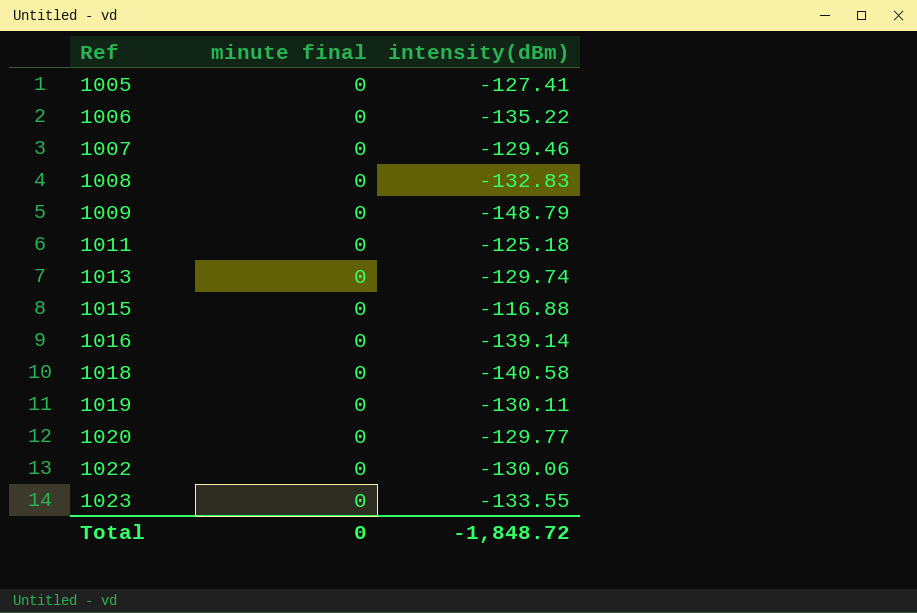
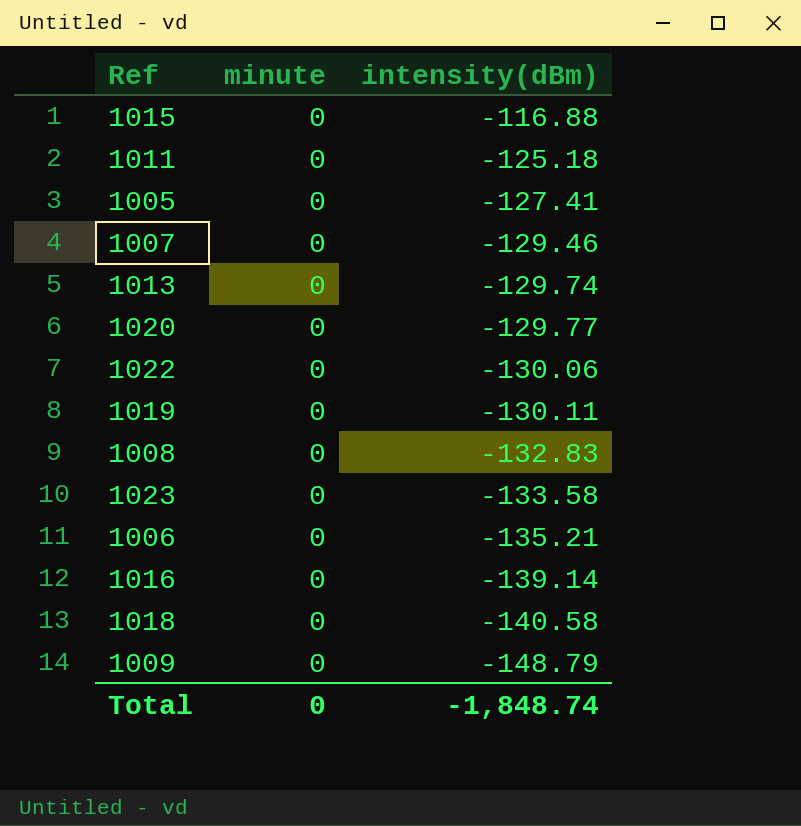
row order: Ref ascending -> intensity(dBm) descending
column name: minute final -> minute
1023 | intensity(dBm): -133.55 -> -133.58
1006 | intensity(dBm): -135.22 -> -135.21
Total | intensity(dBm): -1,848.72 -> -1,848.74

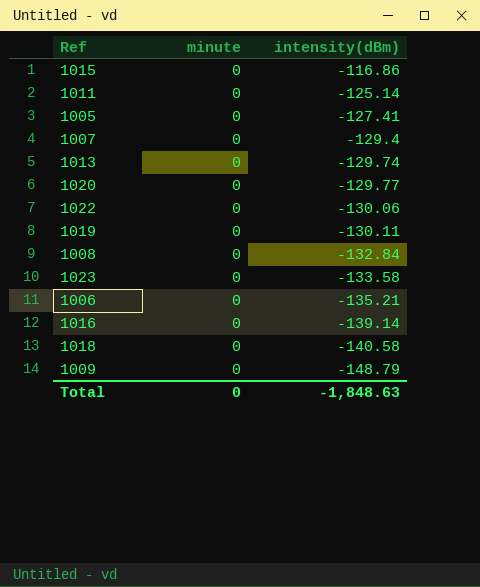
1015 | intensity(dBm): -116.88 -> -116.86
1011 | intensity(dBm): -125.18 -> -125.14
1007 | intensity(dBm): -129.46 -> -129.4
1008 | intensity(dBm): -132.83 -> -132.84
Total | intensity(dBm): -1,848.74 -> -1,848.63

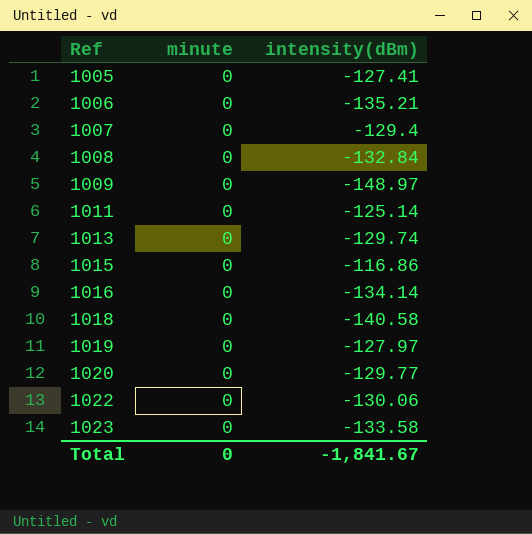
row order: intensity(dBm) descending -> Ref ascending
1009 | intensity(dBm): -148.79 -> -148.97
1016 | intensity(dBm): -139.14 -> -134.14
1019 | intensity(dBm): -130.11 -> -127.97
Total | intensity(dBm): -1,848.63 -> -1,841.67

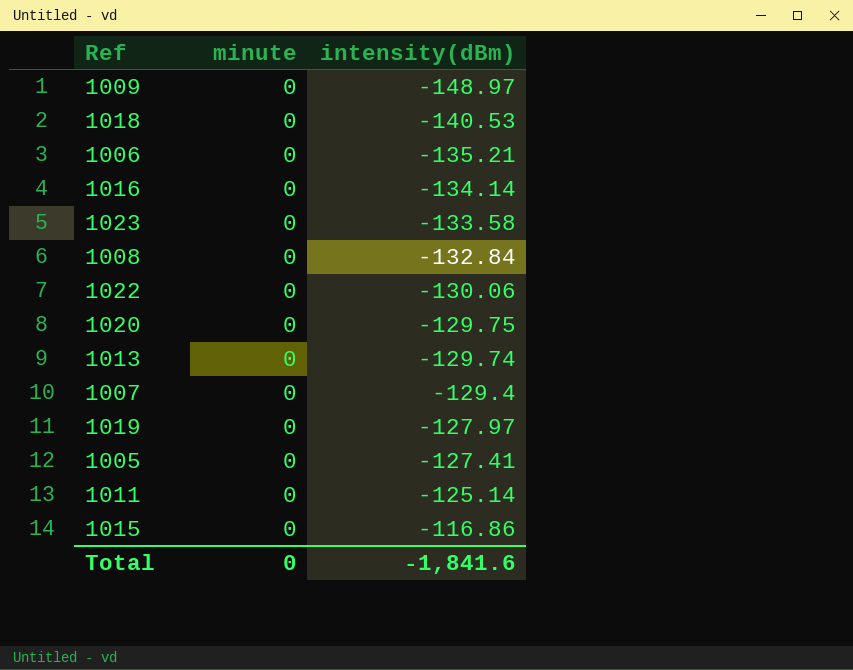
row order: Ref ascending -> intensity(dBm) ascending
1018 | intensity(dBm): -140.58 -> -140.53
1020 | intensity(dBm): -129.77 -> -129.75
Total | intensity(dBm): -1,841.67 -> -1,841.6

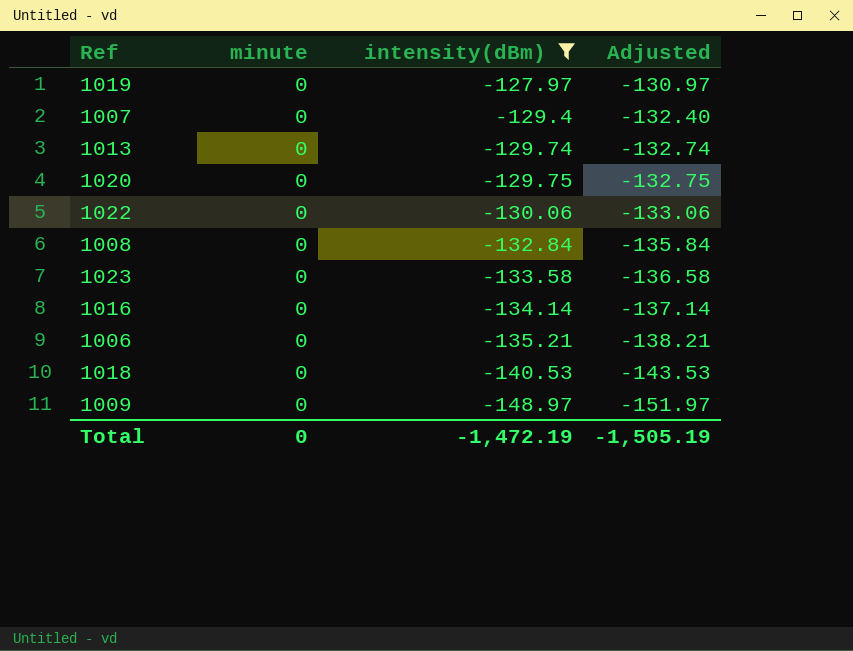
filter: none -> intensity(dBm) <= -127.97
row order: intensity(dBm) ascending -> intensity(dBm) descending
column Adjusted | formula: none -> [intensity(dBm)] - 3
Total | intensity(dBm): -1,841.6 -> -1,472.19

